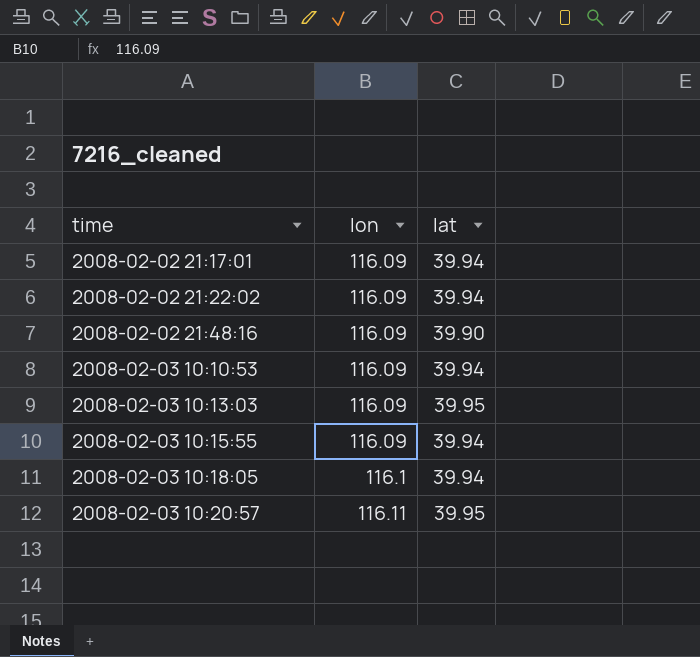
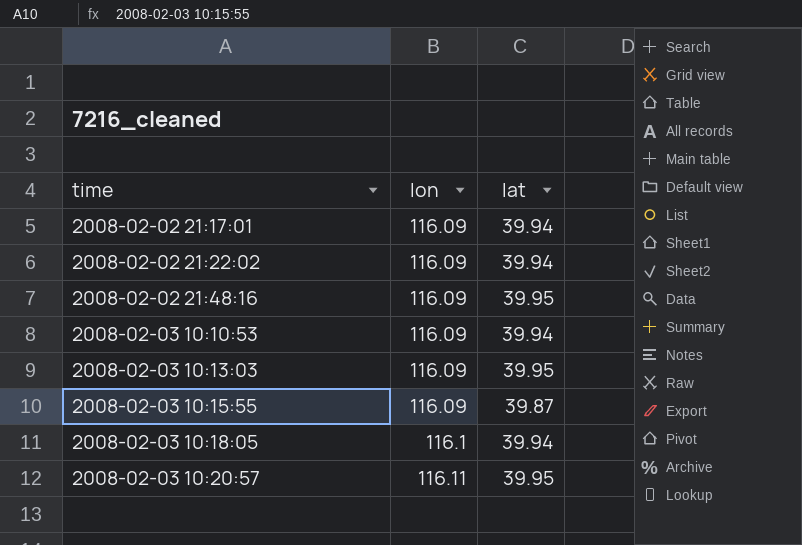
2008-02-02 21:48:16 | lat: 39.90 -> 39.95
2008-02-03 10:15:55 | lat: 39.94 -> 39.87

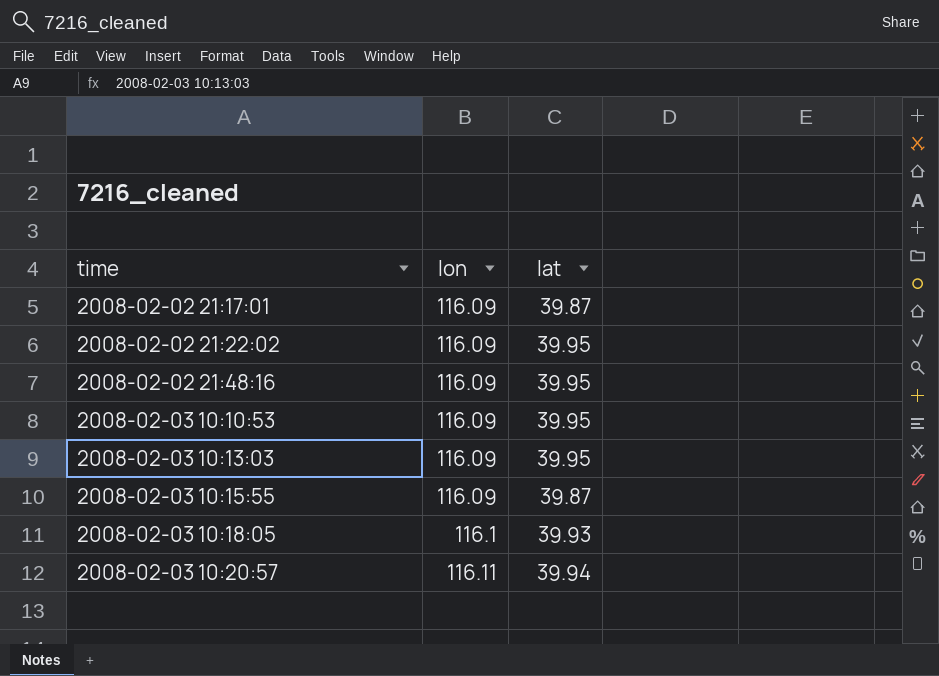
2008-02-02 21:17:01 | lat: 39.94 -> 39.87
2008-02-02 21:22:02 | lat: 39.94 -> 39.95
2008-02-03 10:10:53 | lat: 39.94 -> 39.95
2008-02-03 10:18:05 | lat: 39.94 -> 39.93
2008-02-03 10:20:57 | lat: 39.95 -> 39.94

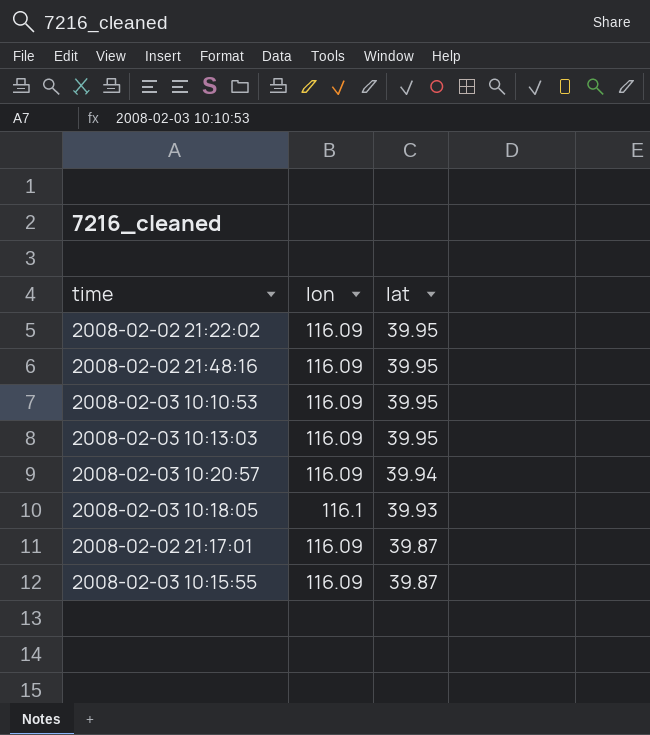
row order: time ascending -> lat descending
2008-02-03 10:20:57 | lon: 116.11 -> 116.09

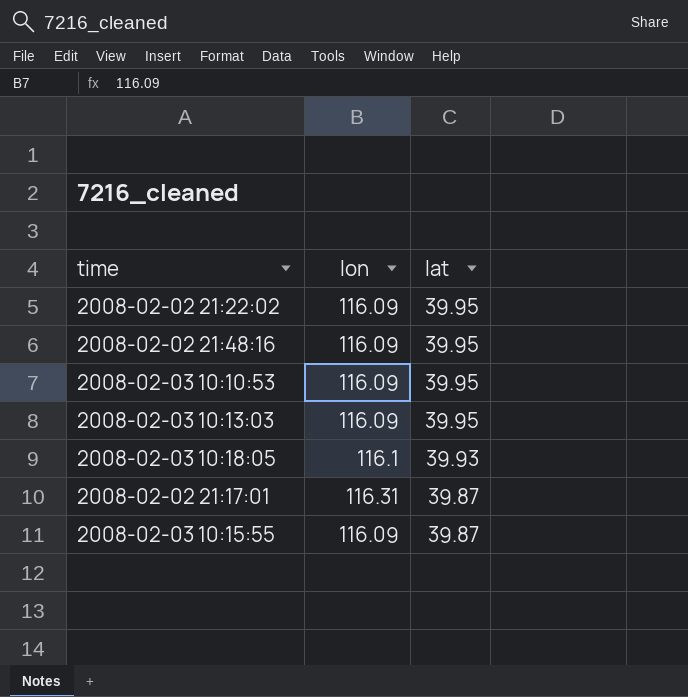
row 2008-02-03 10:20:57: 116.09 | 39.94 -> none
2008-02-02 21:17:01 | lon: 116.09 -> 116.31

